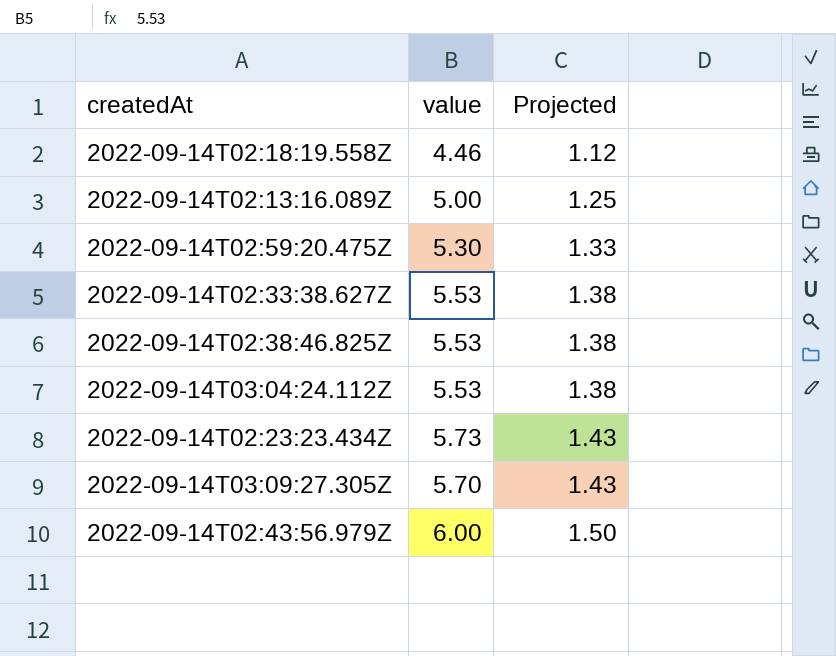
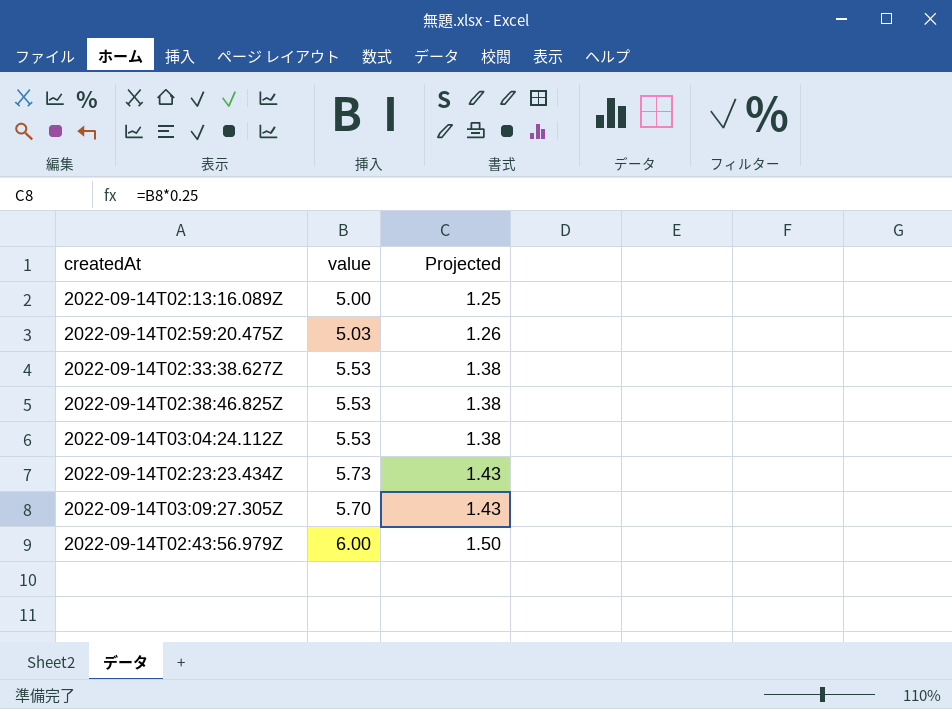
row 2022-09-14T02:18:19.558Z: 4.46 | 1.12 -> none
2022-09-14T02:59:20.475Z | value: 5.30 -> 5.03
2022-09-14T02:59:20.475Z | Projected: 1.33 -> 1.26

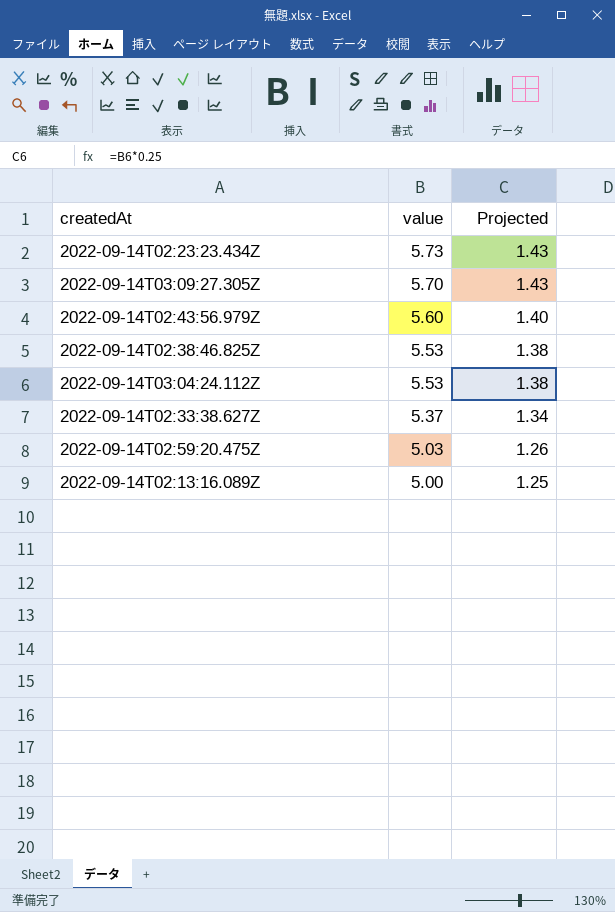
row order: Projected ascending -> value descending
2022-09-14T02:43:56.979Z | value: 6.00 -> 5.60
2022-09-14T02:43:56.979Z | Projected: 1.50 -> 1.40
2022-09-14T02:33:38.627Z | value: 5.53 -> 5.37
2022-09-14T02:33:38.627Z | Projected: 1.38 -> 1.34

